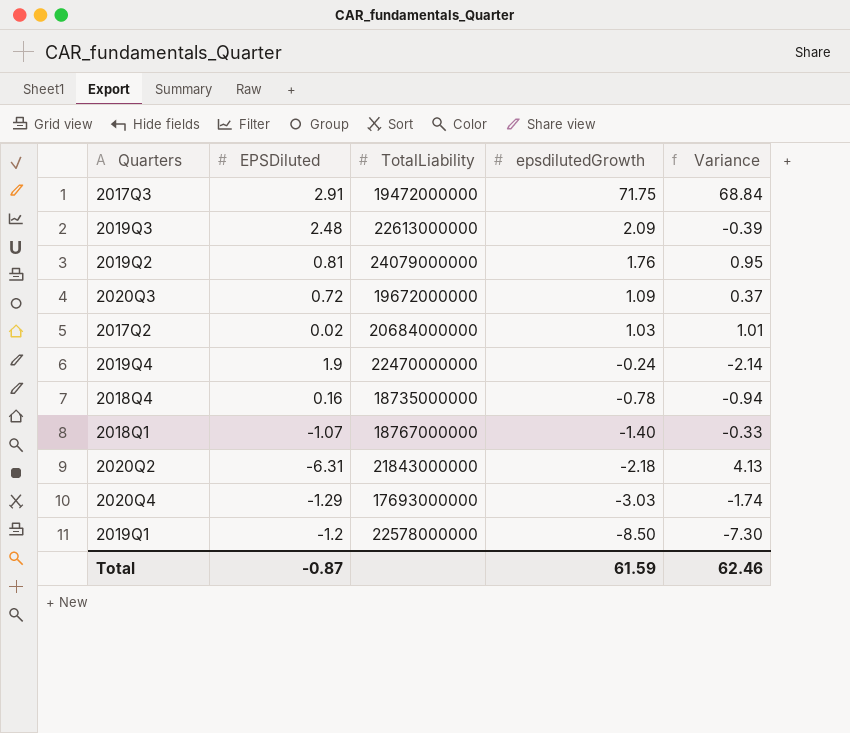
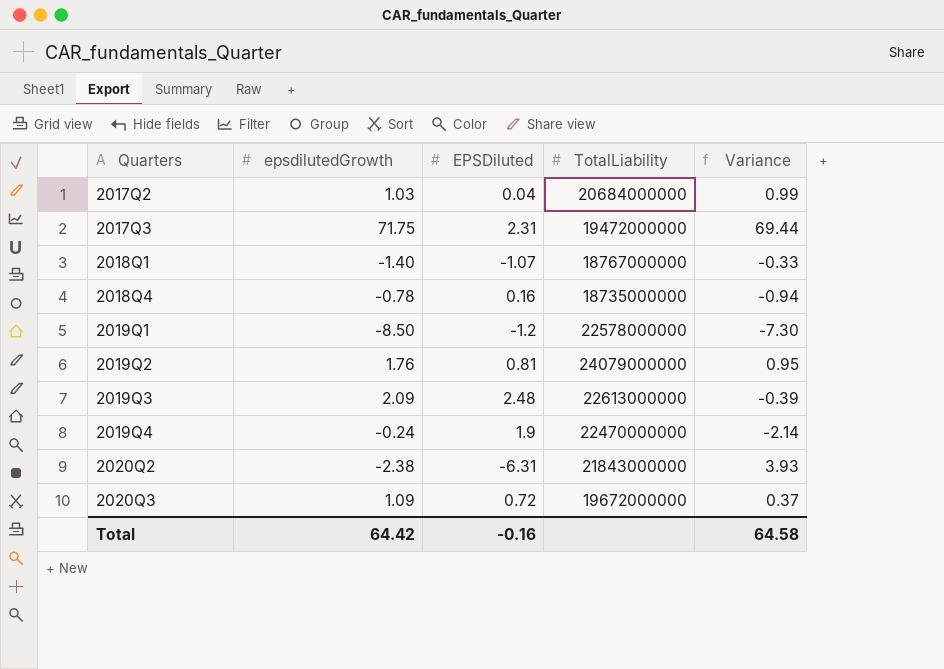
row order: epsdilutedGrowth descending -> Quarters ascending
column epsdilutedGrowth | position: 4 -> 2
row 2020Q4: -1.29 | 17693000000 | -3.03 | -1.74 -> none
2017Q2 | EPSDiluted: 0.02 -> 0.04
2017Q2 | Variance: 1.01 -> 0.99
2017Q3 | EPSDiluted: 2.91 -> 2.31
2017Q3 | Variance: 68.84 -> 69.44
2020Q2 | epsdilutedGrowth: -2.18 -> -2.38
2020Q2 | Variance: 4.13 -> 3.93
Total | epsdilutedGrowth: 61.59 -> 64.42
Total | EPSDiluted: -0.87 -> -0.16
Total | Variance: 62.46 -> 64.58

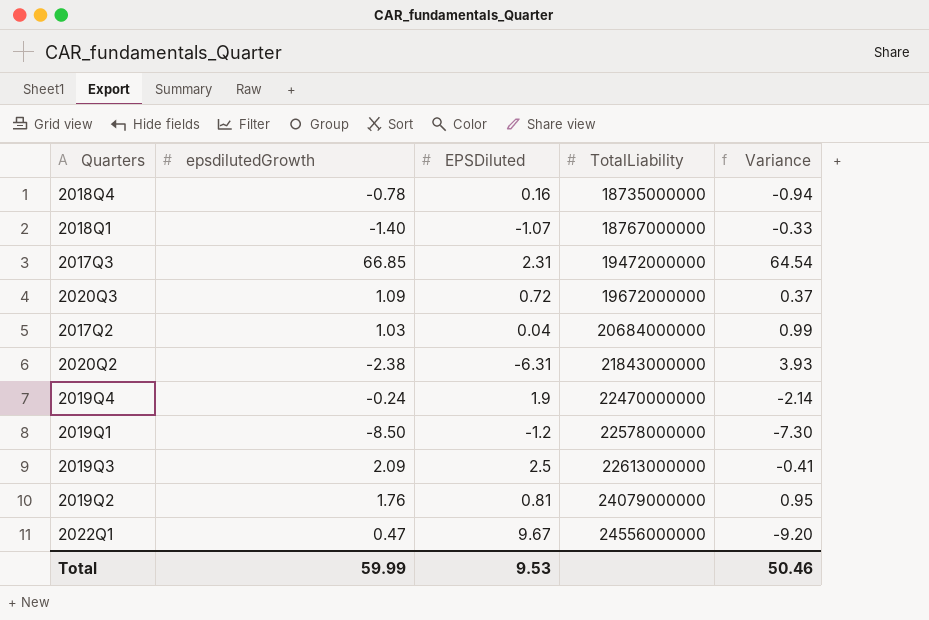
row order: Quarters ascending -> TotalLiability ascending
2017Q3 | epsdilutedGrowth: 71.75 -> 66.85
2017Q3 | Variance: 69.44 -> 64.54
2019Q3 | EPSDiluted: 2.48 -> 2.5
2019Q3 | Variance: -0.39 -> -0.41
row 2022Q1: none -> 0.47 | 9.67 | 24556000000 | -9.20
Total | epsdilutedGrowth: 64.42 -> 59.99
Total | EPSDiluted: -0.16 -> 9.53
Total | Variance: 64.58 -> 50.46

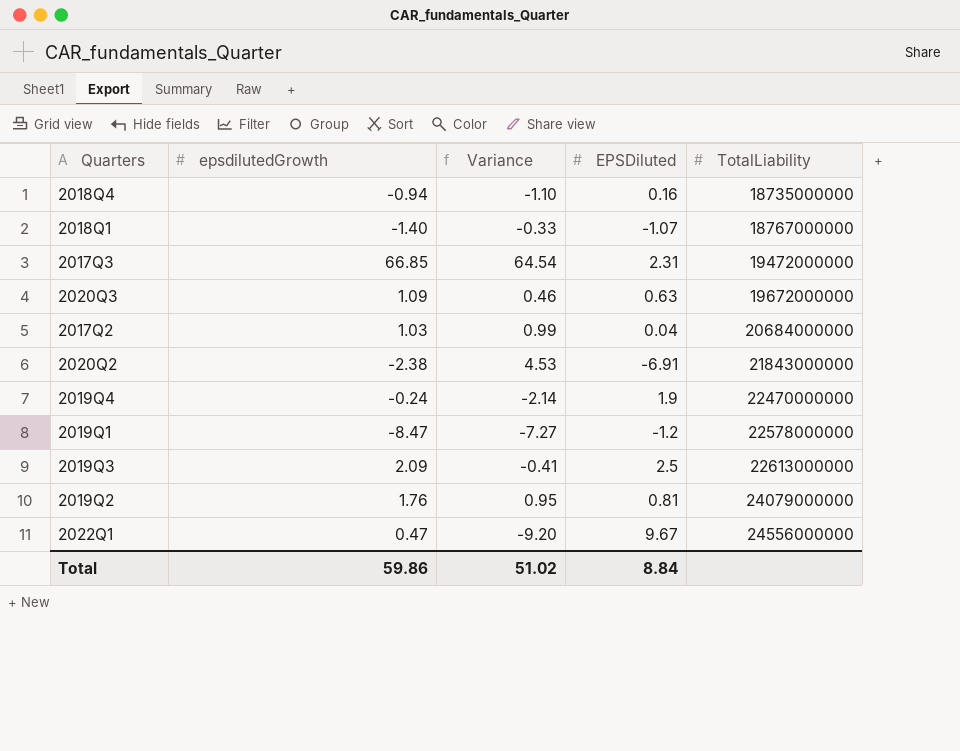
column Variance | position: 5 -> 3
2018Q4 | epsdilutedGrowth: -0.78 -> -0.94
2018Q4 | Variance: -0.94 -> -1.10
2020Q3 | Variance: 0.37 -> 0.46
2020Q3 | EPSDiluted: 0.72 -> 0.63
2020Q2 | Variance: 3.93 -> 4.53
2020Q2 | EPSDiluted: -6.31 -> -6.91
2019Q1 | epsdilutedGrowth: -8.50 -> -8.47
2019Q1 | Variance: -7.30 -> -7.27
Total | epsdilutedGrowth: 59.99 -> 59.86
Total | Variance: 50.46 -> 51.02
Total | EPSDiluted: 9.53 -> 8.84

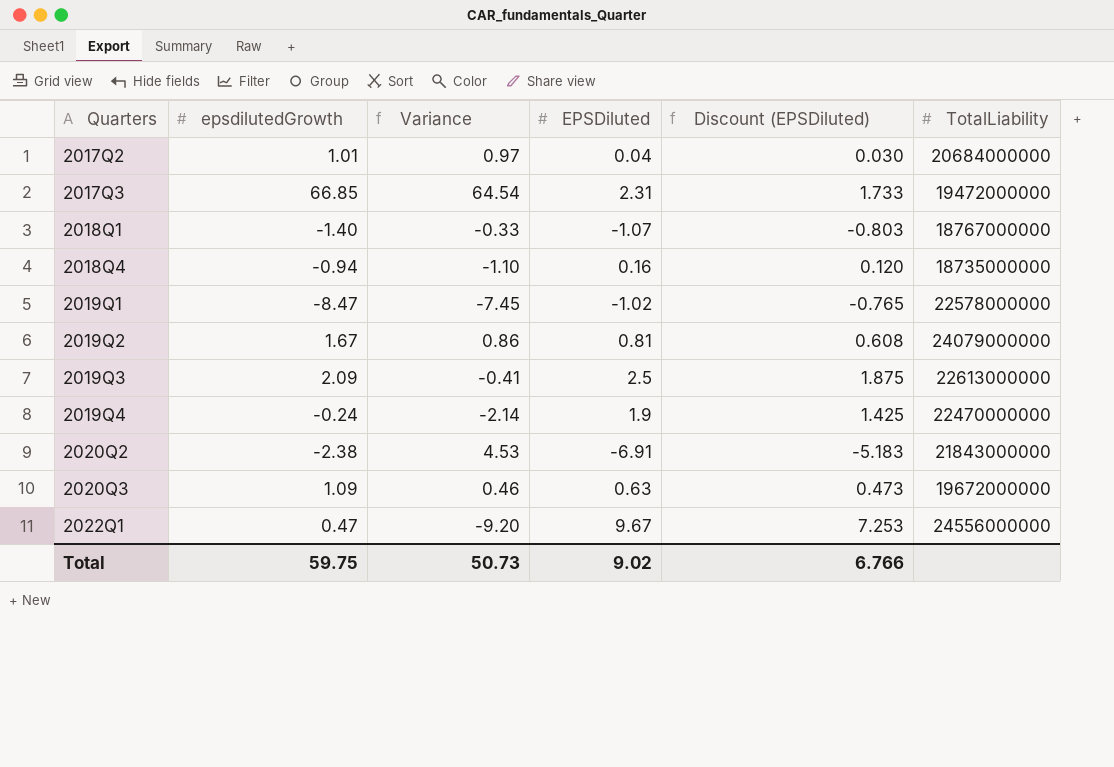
row order: TotalLiability ascending -> Quarters ascending
column Discount (EPSDiluted) | formula: none -> [EPSDiluted] * 0.75
2017Q2 | epsdilutedGrowth: 1.03 -> 1.01
2017Q2 | Variance: 0.99 -> 0.97
2019Q1 | Variance: -7.27 -> -7.45
2019Q1 | EPSDiluted: -1.2 -> -1.02
2019Q2 | epsdilutedGrowth: 1.76 -> 1.67
2019Q2 | Variance: 0.95 -> 0.86
Total | epsdilutedGrowth: 59.86 -> 59.75
Total | Variance: 51.02 -> 50.73
Total | EPSDiluted: 8.84 -> 9.02

